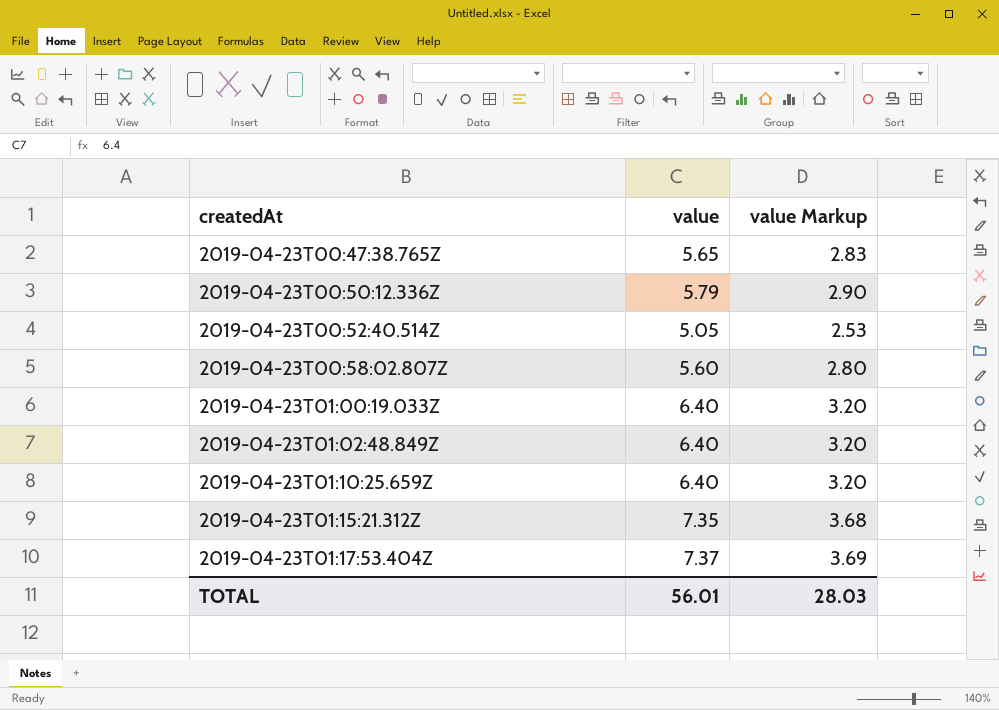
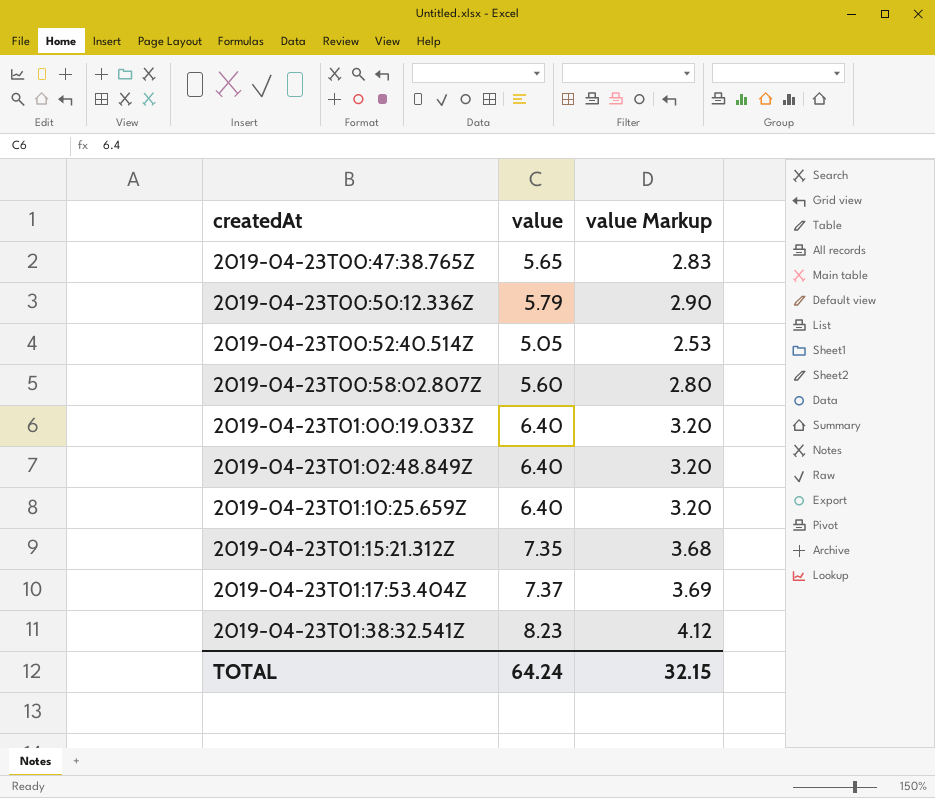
row 2019-04-23T01:38:32.541Z: none -> 8.23 | 4.12
TOTAL | value: 56.01 -> 64.24
TOTAL | value Markup: 28.03 -> 32.15

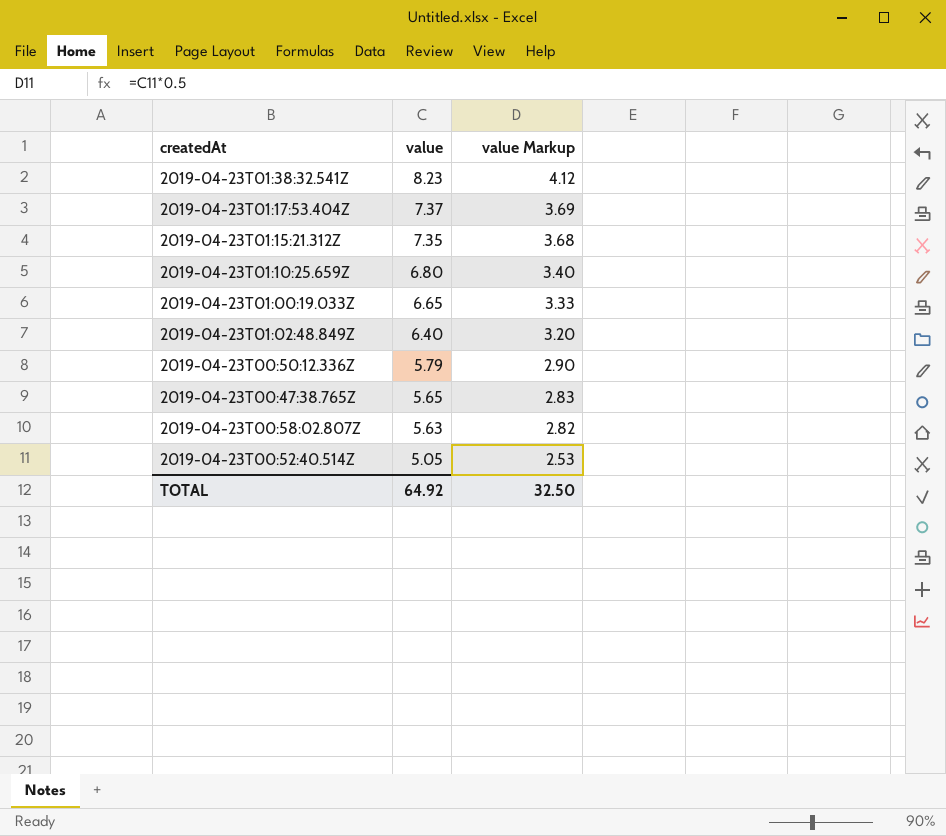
row order: createdAt ascending -> value descending
2019-04-23T01:10:25.659Z | value: 6.40 -> 6.80
2019-04-23T01:10:25.659Z | value Markup: 3.20 -> 3.40
2019-04-23T01:00:19.033Z | value: 6.40 -> 6.65
2019-04-23T01:00:19.033Z | value Markup: 3.20 -> 3.33
2019-04-23T00:58:02.807Z | value: 5.60 -> 5.63
2019-04-23T00:58:02.807Z | value Markup: 2.80 -> 2.82
TOTAL | value: 64.24 -> 64.92
TOTAL | value Markup: 32.15 -> 32.50

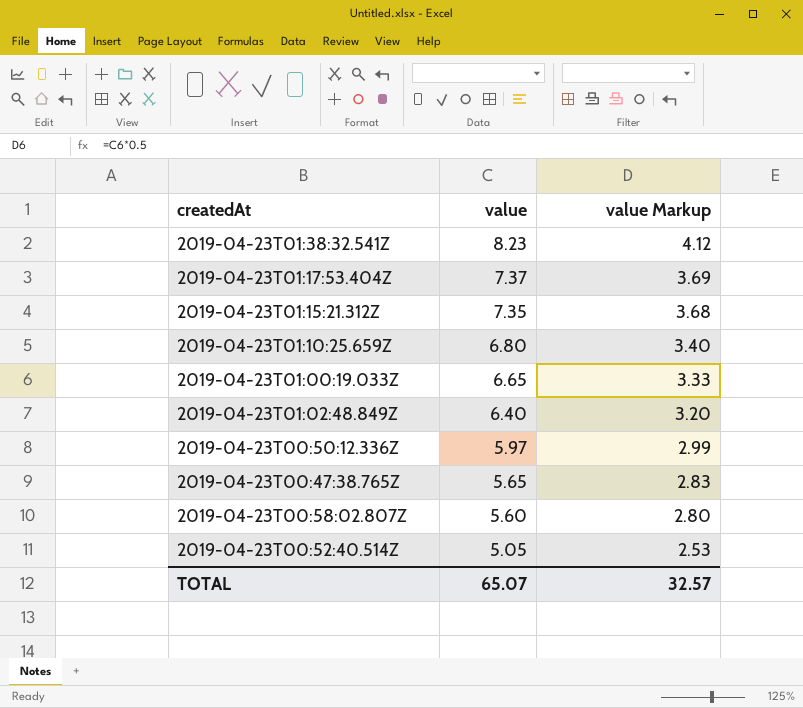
2019-04-23T00:50:12.336Z | value: 5.79 -> 5.97
2019-04-23T00:50:12.336Z | value Markup: 2.90 -> 2.99
2019-04-23T00:58:02.807Z | value: 5.63 -> 5.60
2019-04-23T00:58:02.807Z | value Markup: 2.82 -> 2.80
TOTAL | value: 64.92 -> 65.07
TOTAL | value Markup: 32.50 -> 32.57

